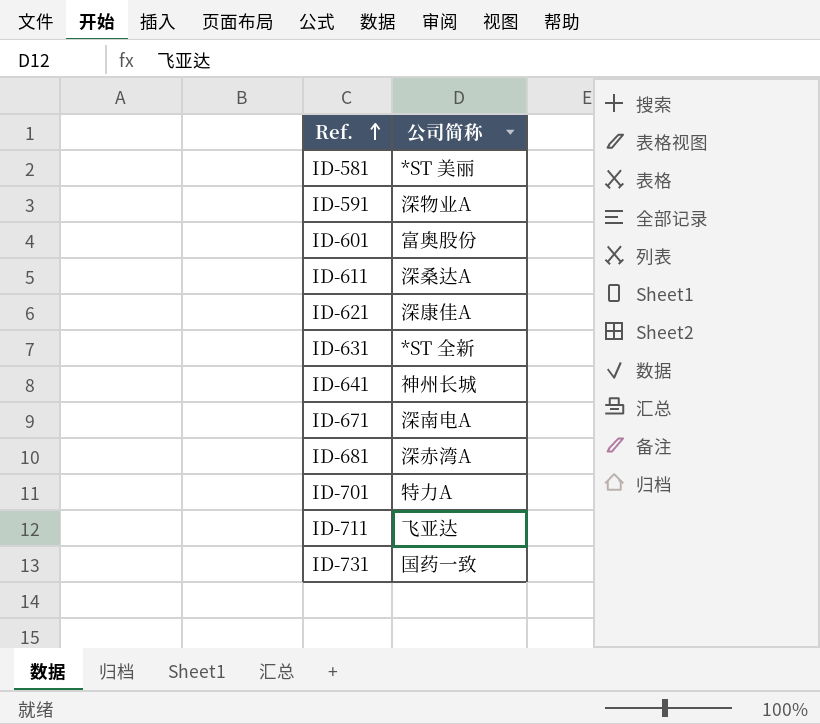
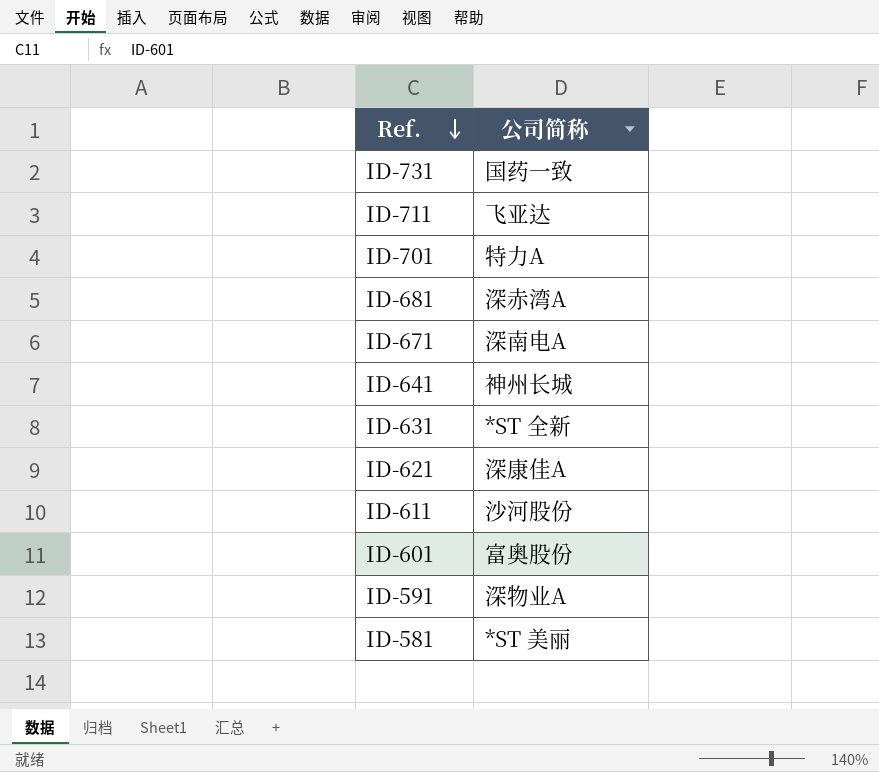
row order: Ref. ascending -> Ref. descending
ID-611 | 公司简称: 深桑达A -> 沙河股份

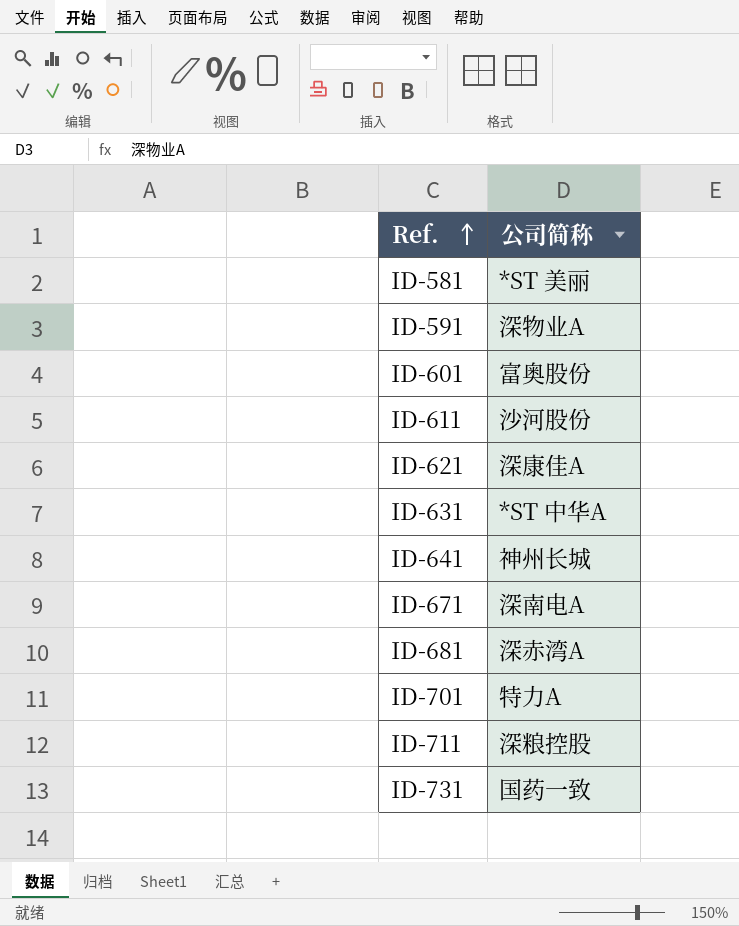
row order: Ref. descending -> Ref. ascending
ID-631 | 公司简称: *ST 全新 -> *ST 中华A
ID-711 | 公司简称: 飞亚达 -> 深粮控股

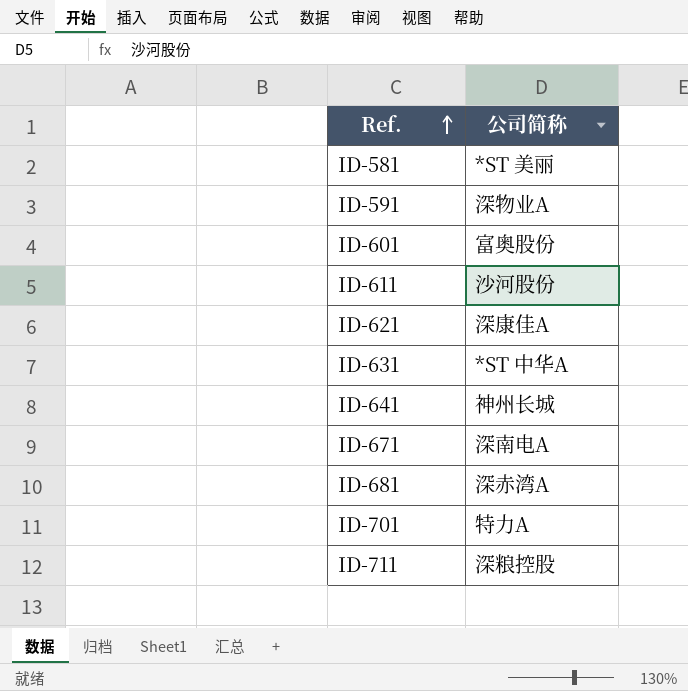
row ID-731: 国药一致 -> none

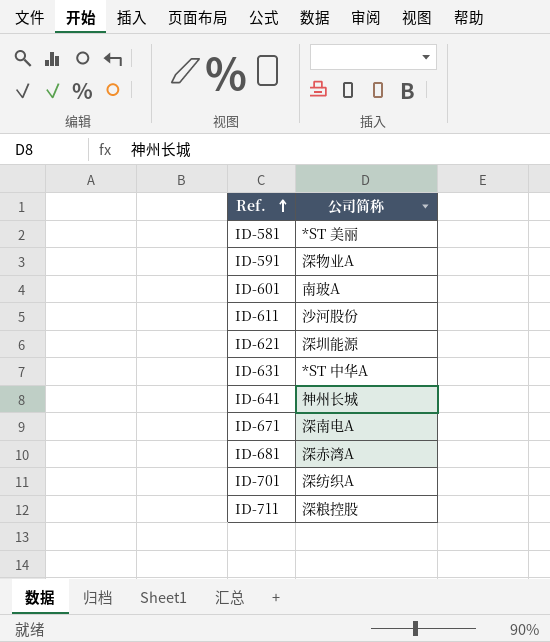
ID-601 | 公司简称: 富奥股份 -> 南玻A
ID-621 | 公司简称: 深康佳A -> 深圳能源
ID-701 | 公司简称: 特力A -> 深纺织A

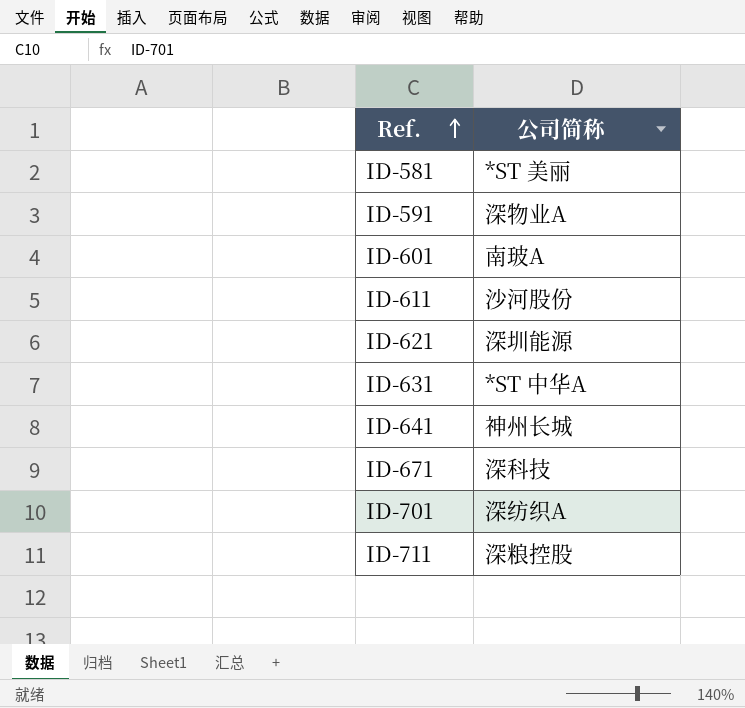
row ID-681: 深赤湾A -> none
ID-671 | 公司简称: 深南电A -> 深科技

